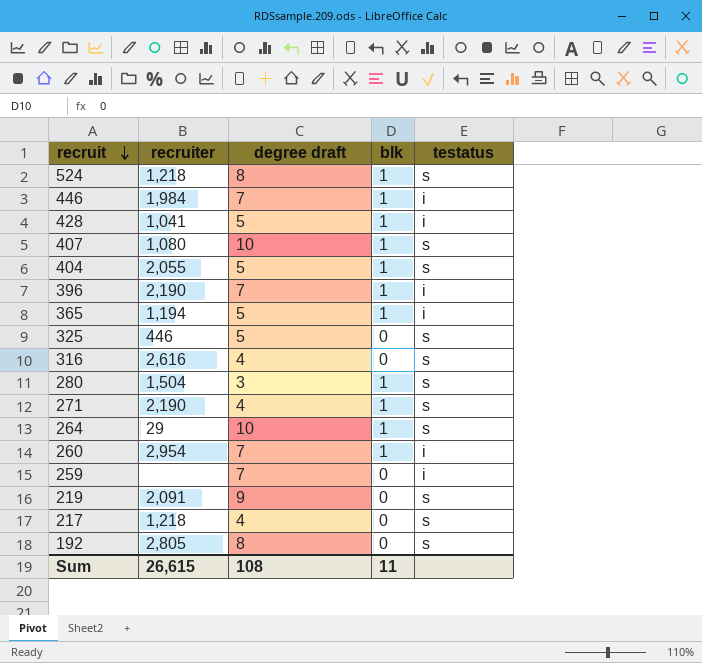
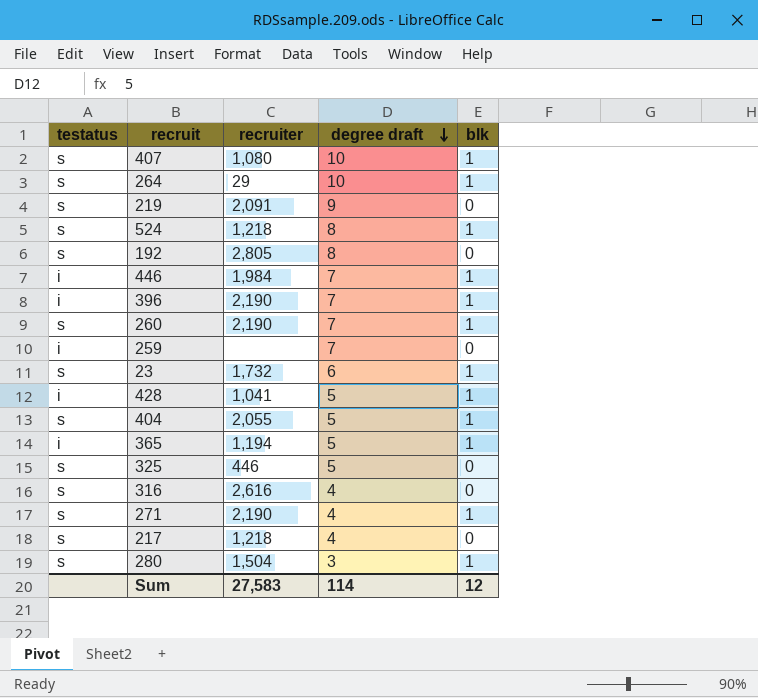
row order: recruit descending -> degree draft descending
column testatus | position: 5 -> 1
260 | testatus: i -> s
260 | recruiter: 2,954 -> 2,190
row 23: none -> s | 1,732 | 6 | 1
Sum | recruiter: 26,615 -> 27,583
Sum | degree draft: 108 -> 114
Sum | blk: 11 -> 12

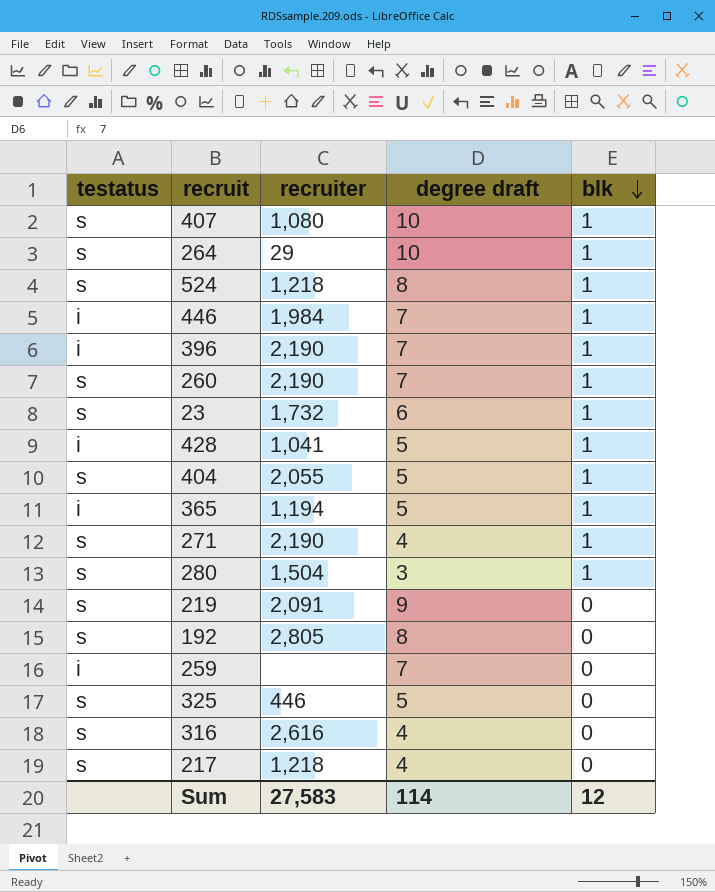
row order: degree draft descending -> blk descending

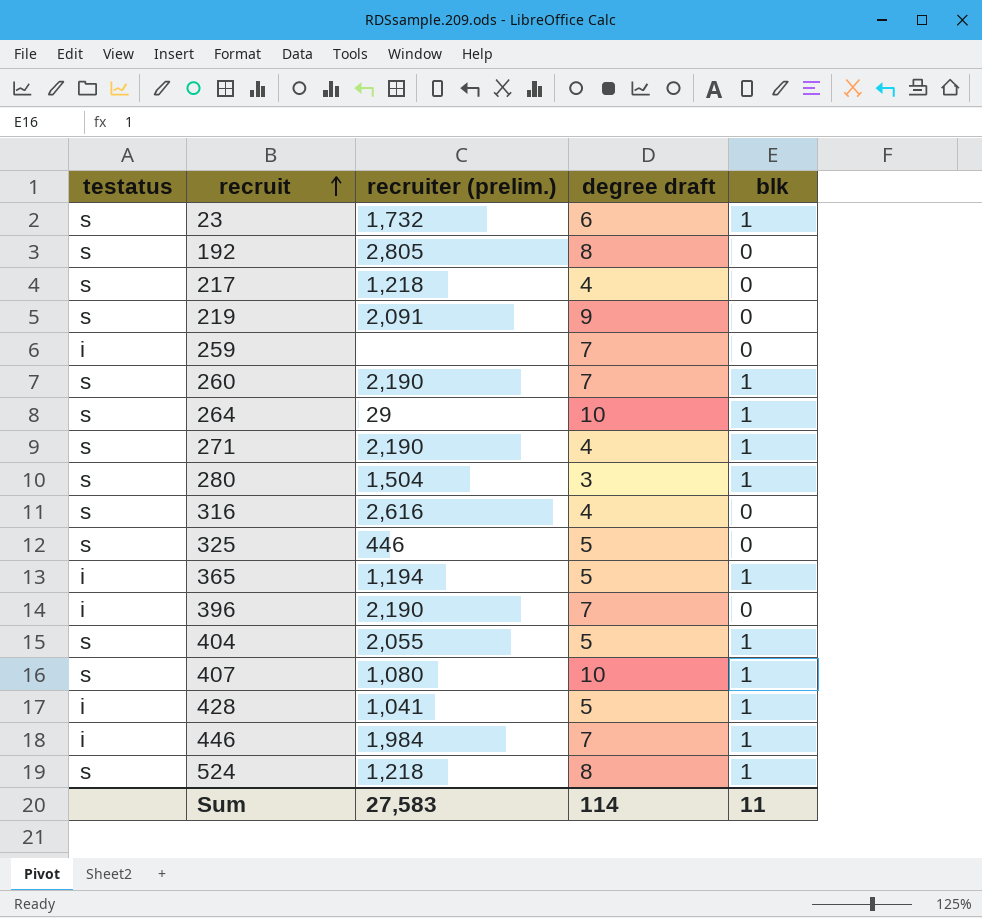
row order: blk descending -> recruit ascending
column name: recruiter -> recruiter (prelim.)
396 | blk: 1 -> 0
Sum | blk: 12 -> 11

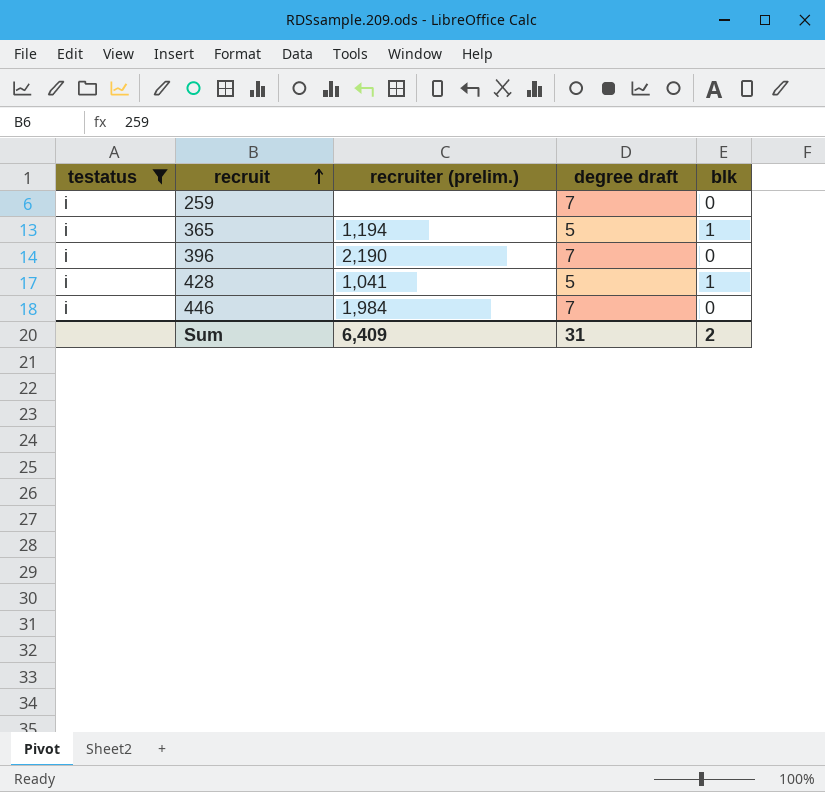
filter: none -> testatus = i
446 | blk: 1 -> 0
Sum | recruiter (prelim.): 27,583 -> 6,409
Sum | degree draft: 114 -> 31
Sum | blk: 11 -> 2

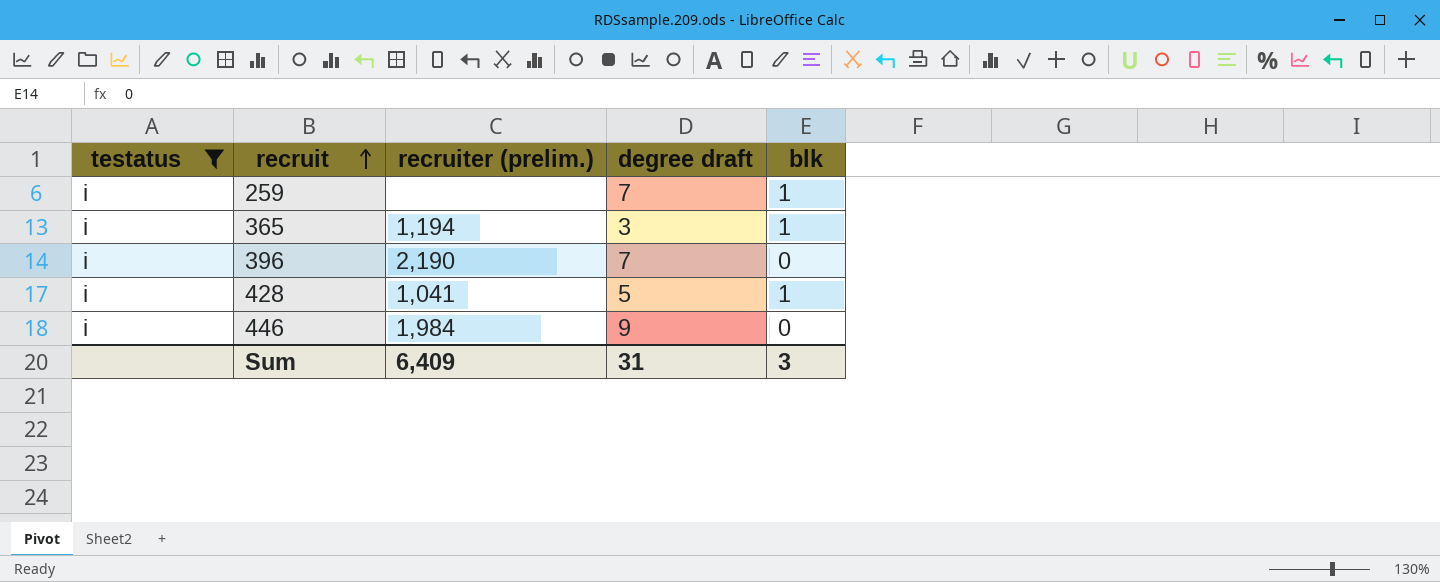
259 | blk: 0 -> 1
365 | degree draft: 5 -> 3
446 | degree draft: 7 -> 9
Sum | blk: 2 -> 3

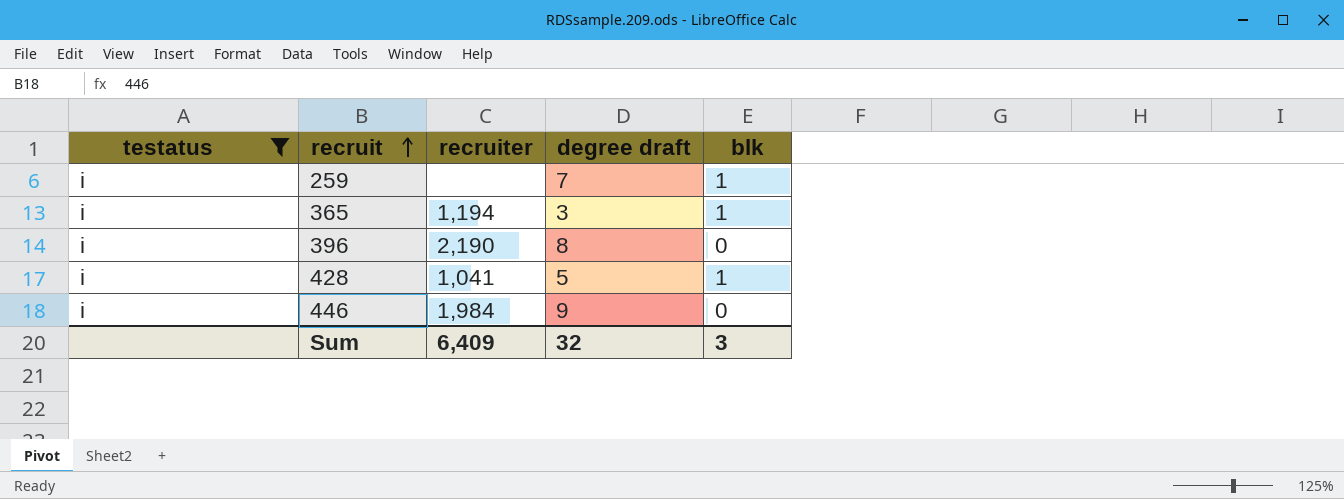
column name: recruiter (prelim.) -> recruiter
396 | degree draft: 7 -> 8
Sum | degree draft: 31 -> 32

